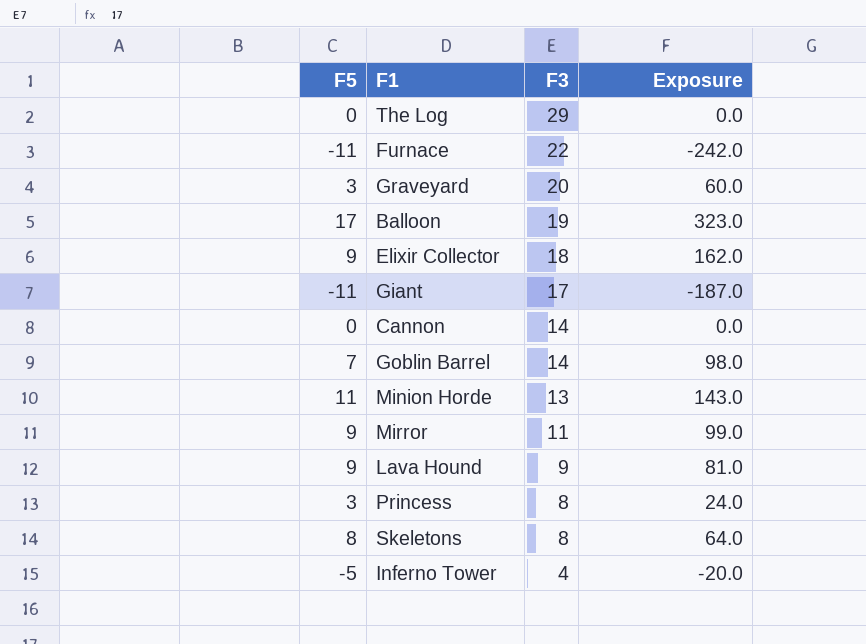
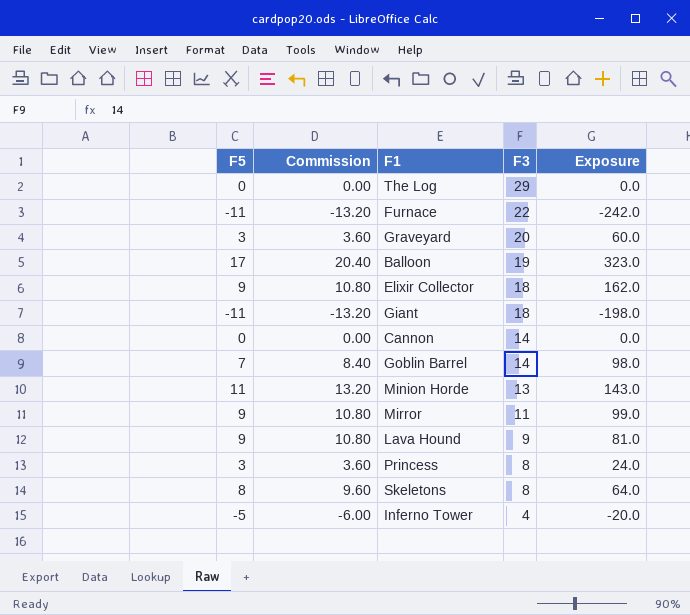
column Commission | formula: none -> [F5] * 1.2
Giant | F3: 17 -> 18
Giant | Exposure: -187.0 -> -198.0

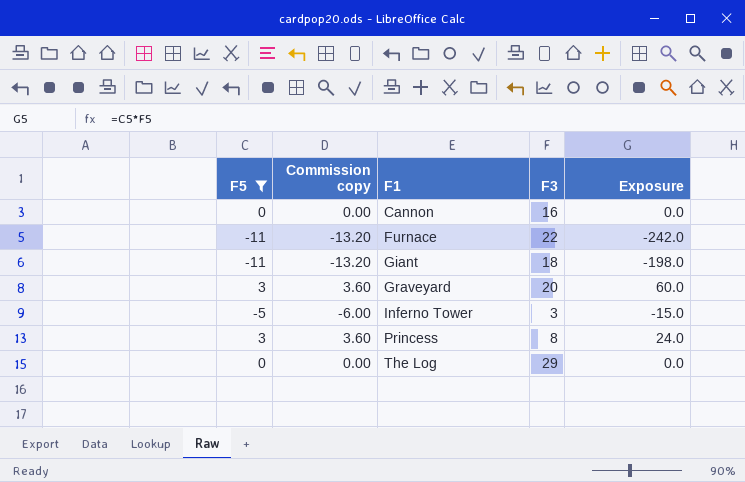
filter: none -> F5 <= 3
row order: F3 descending -> F1 ascending
column name: Commission -> Commission copy
Cannon | F3: 14 -> 16
Inferno Tower | F3: 4 -> 3
Inferno Tower | Exposure: -20.0 -> -15.0

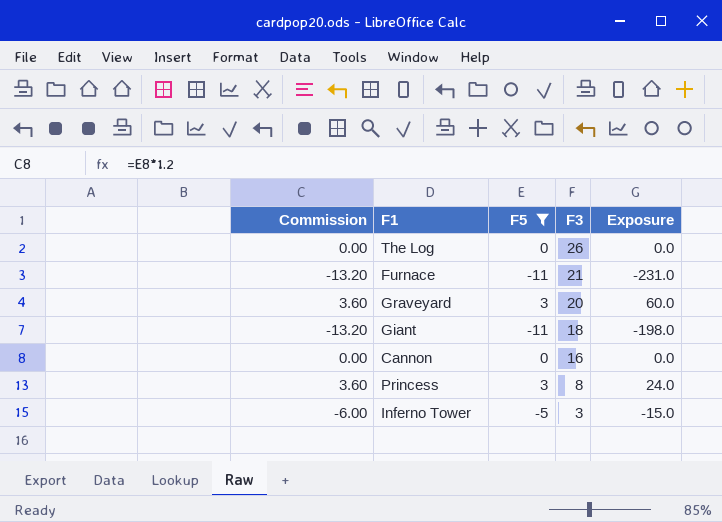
row order: F1 ascending -> F3 descending
column name: Commission copy -> Commission
column F5 | position: 1 -> 3
The Log | F3: 29 -> 26
Furnace | F3: 22 -> 21
Furnace | Exposure: -242.0 -> -231.0

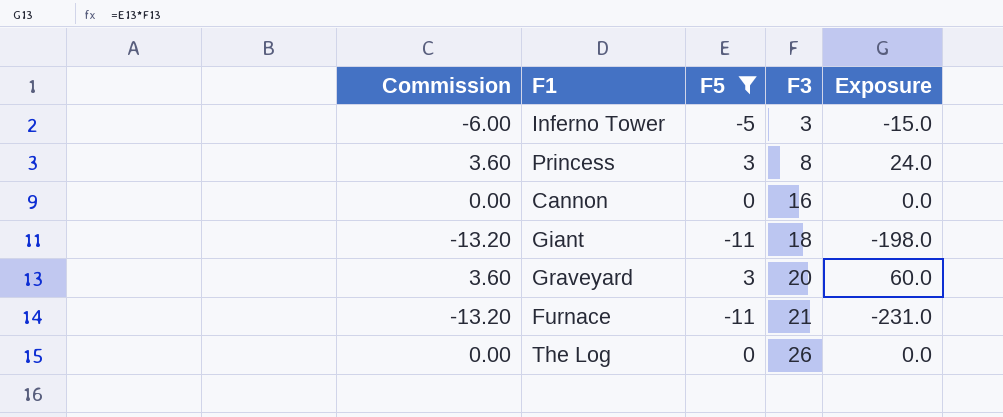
row order: F3 descending -> F3 ascending

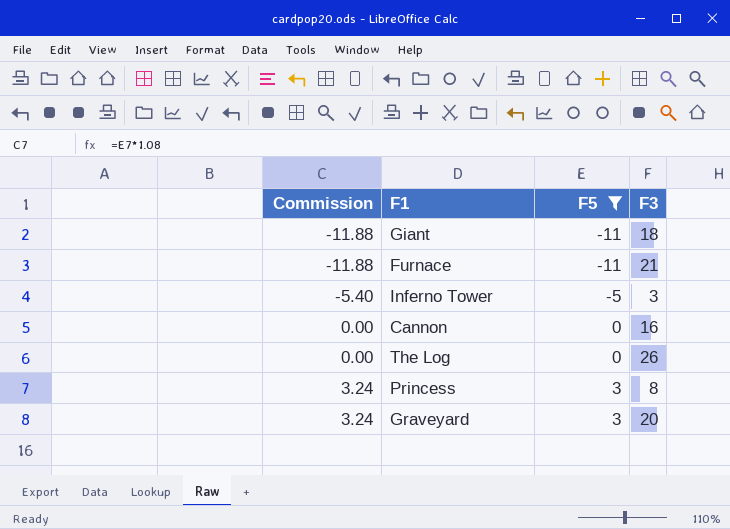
row order: F3 ascending -> Commission ascending
column Exposure | formula: [F5] * [F3] -> none
column Commission | formula: [F5] * 1.2 -> [F5] * 1.08

